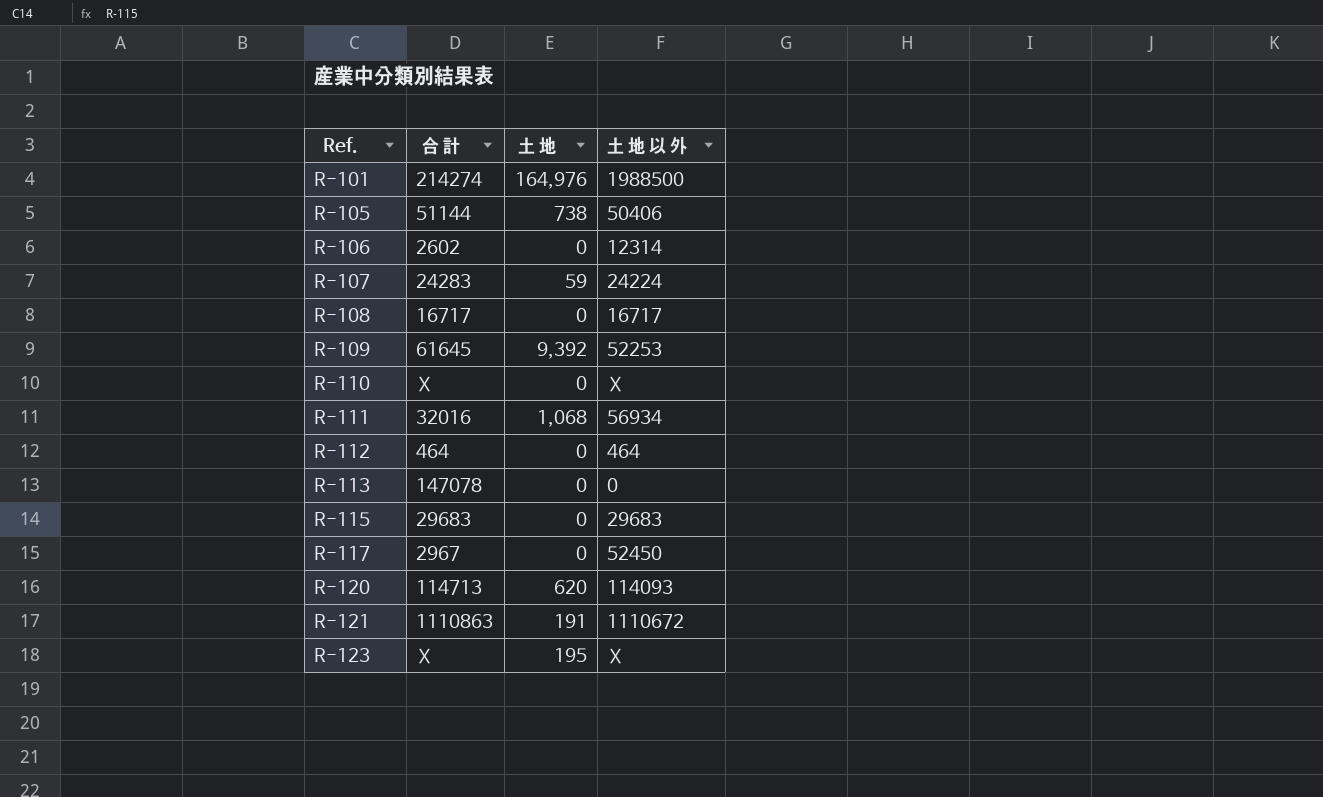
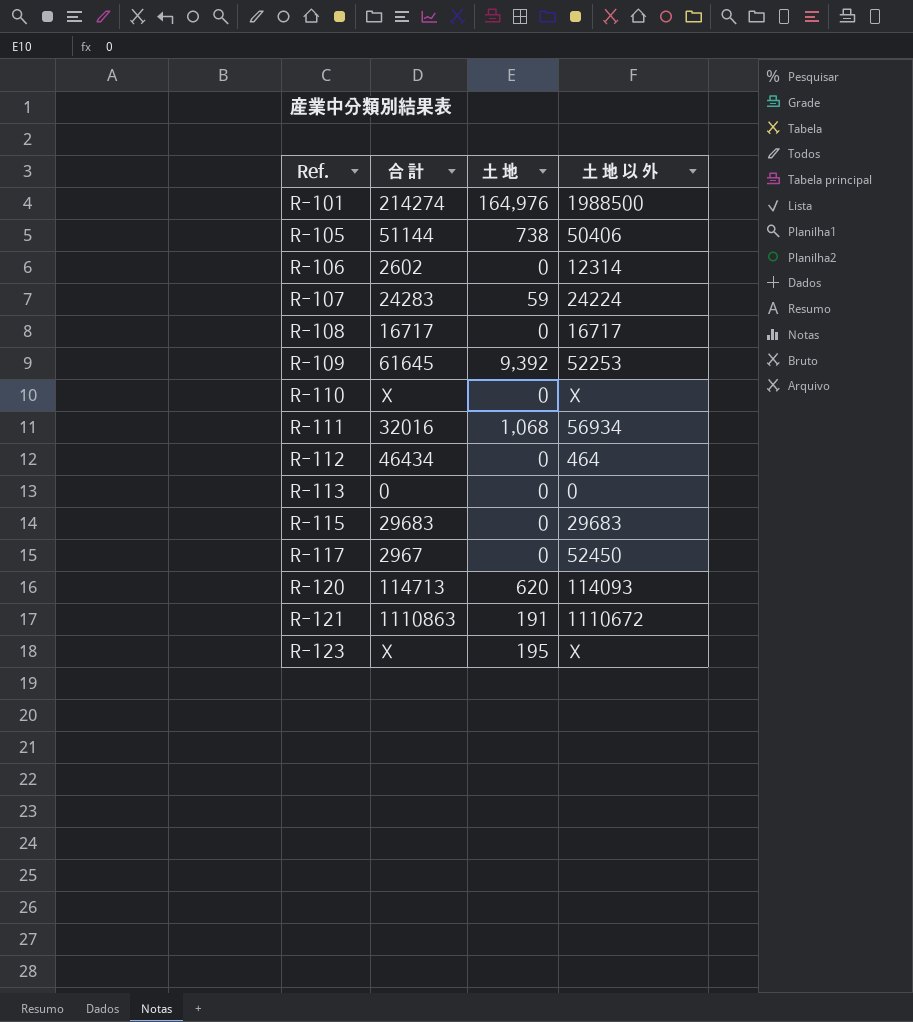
R-112 | 合 計: 464 -> 46434
R-113 | 合 計: 147078 -> 0

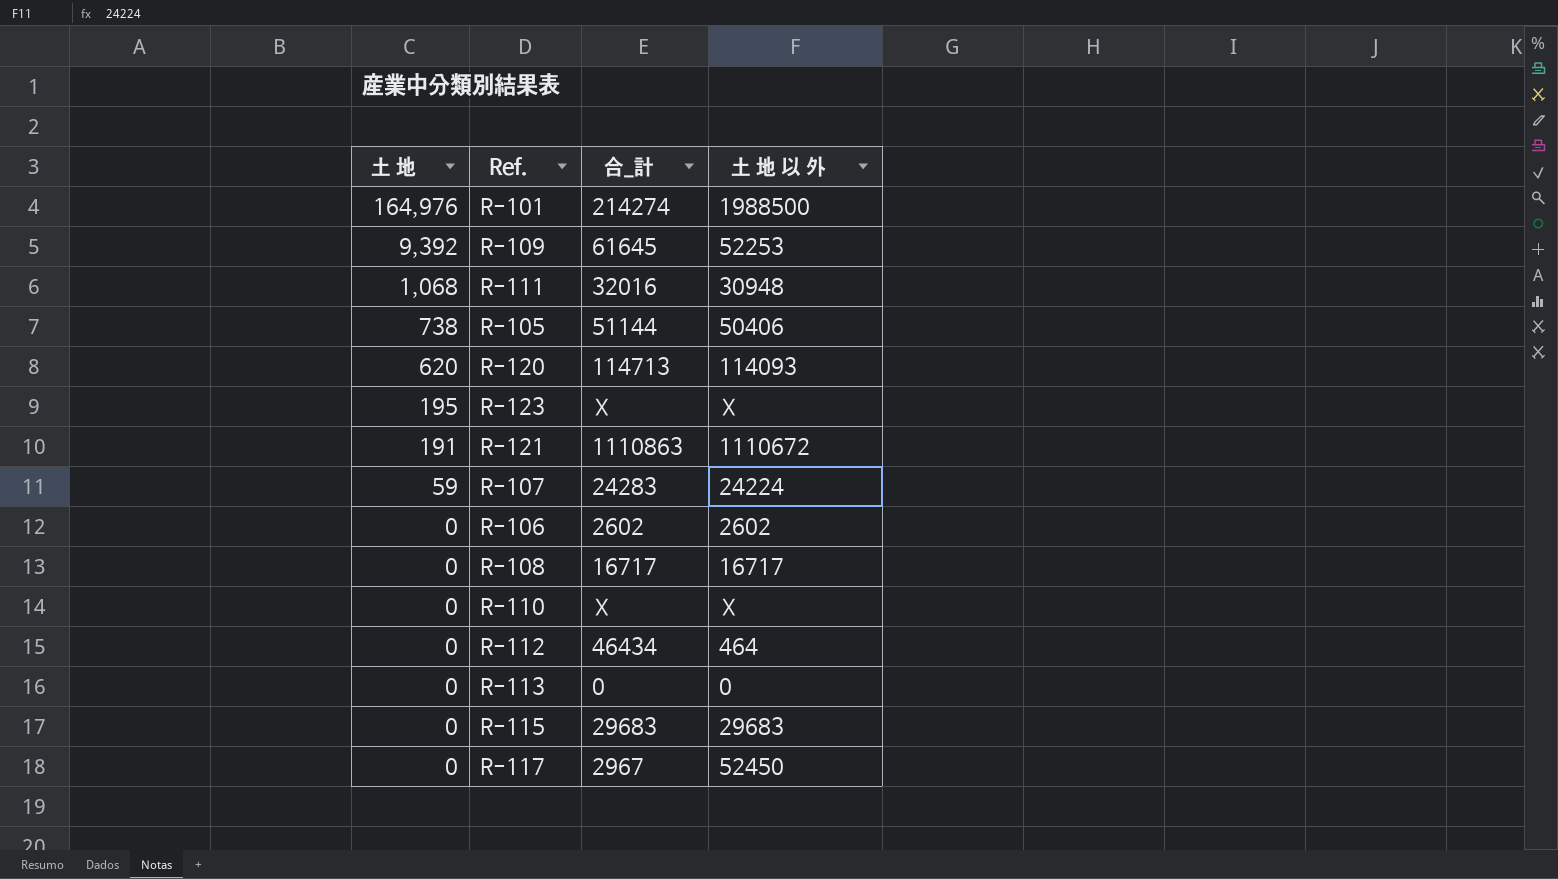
row order: Ref. ascending -> 土 地 descending
column 土 地 | position: 3 -> 1
column name: 合 計 -> 合_計
R-111 | 土 地 以 外: 56934 -> 30948
R-106 | 土 地 以 外: 12314 -> 2602

